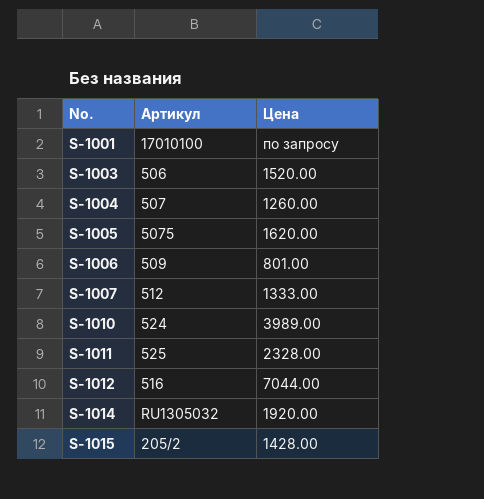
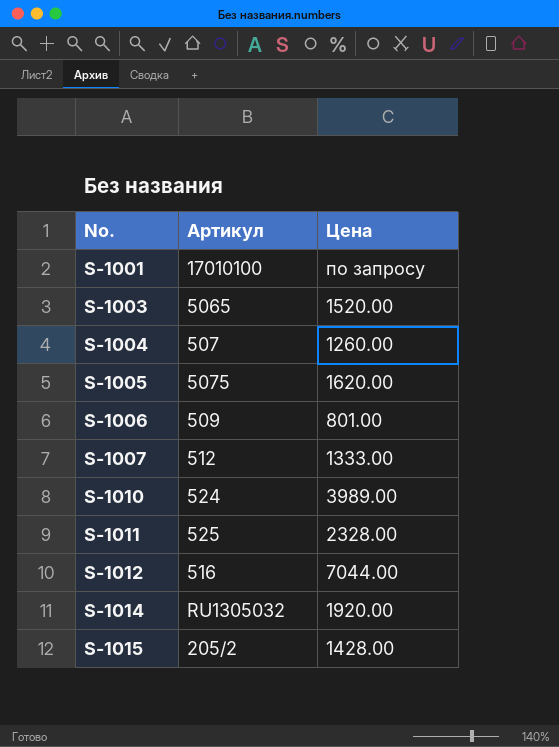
S-1003 | Артикул: 506 -> 5065

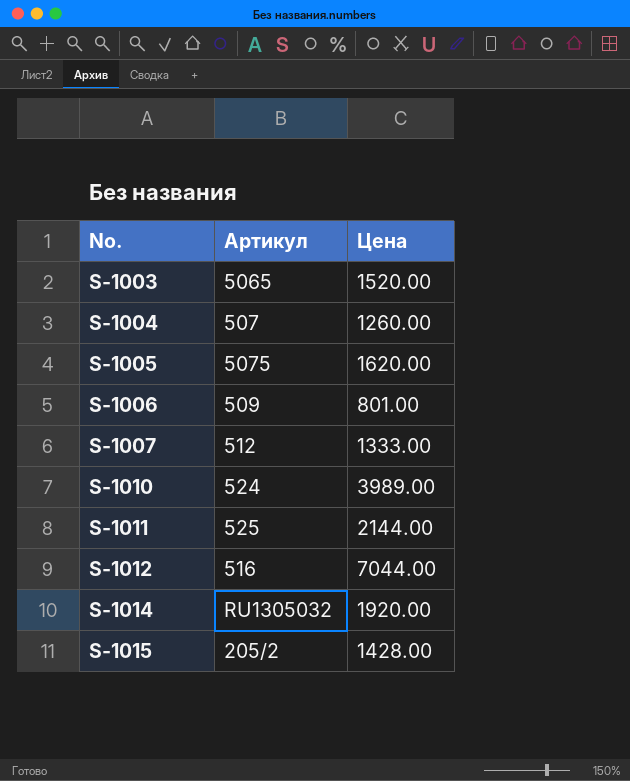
row S-1001: 17010100 | по запросу -> none
S-1011 | Цена: 2328.00 -> 2144.00

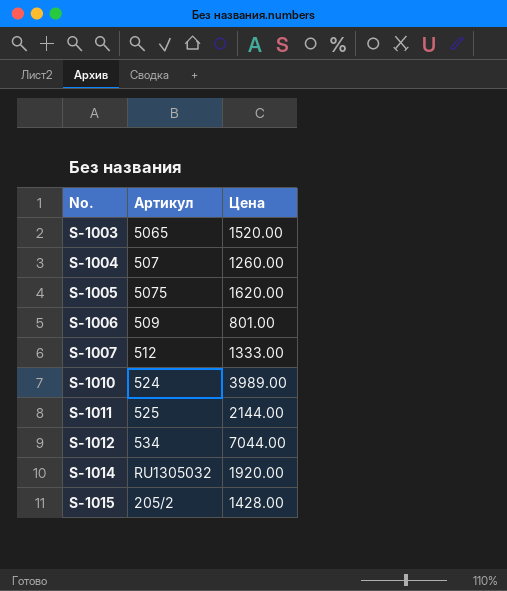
S-1012 | Артикул: 516 -> 534

